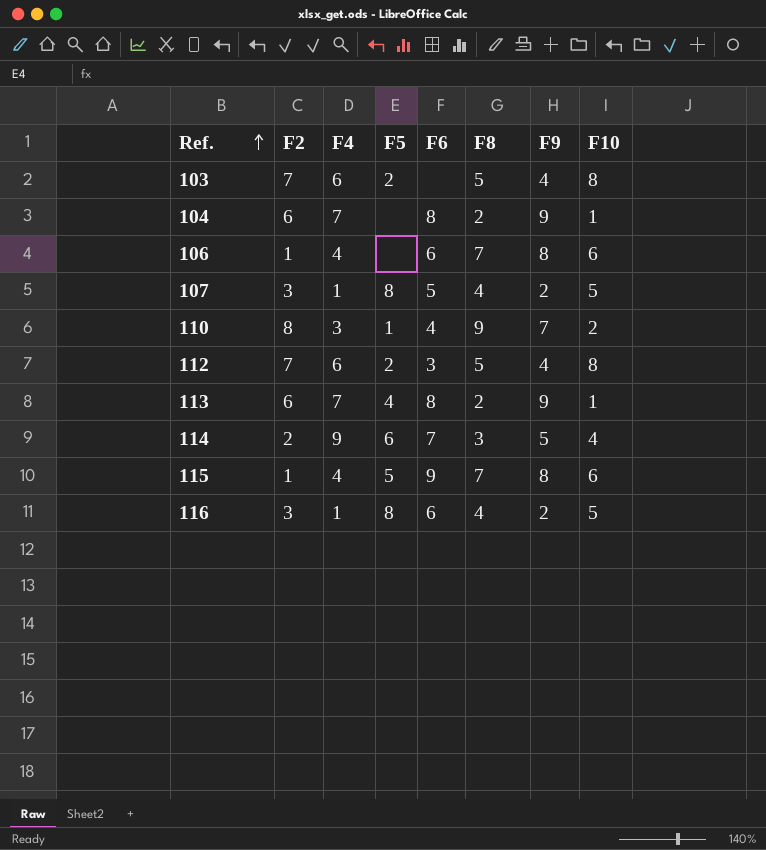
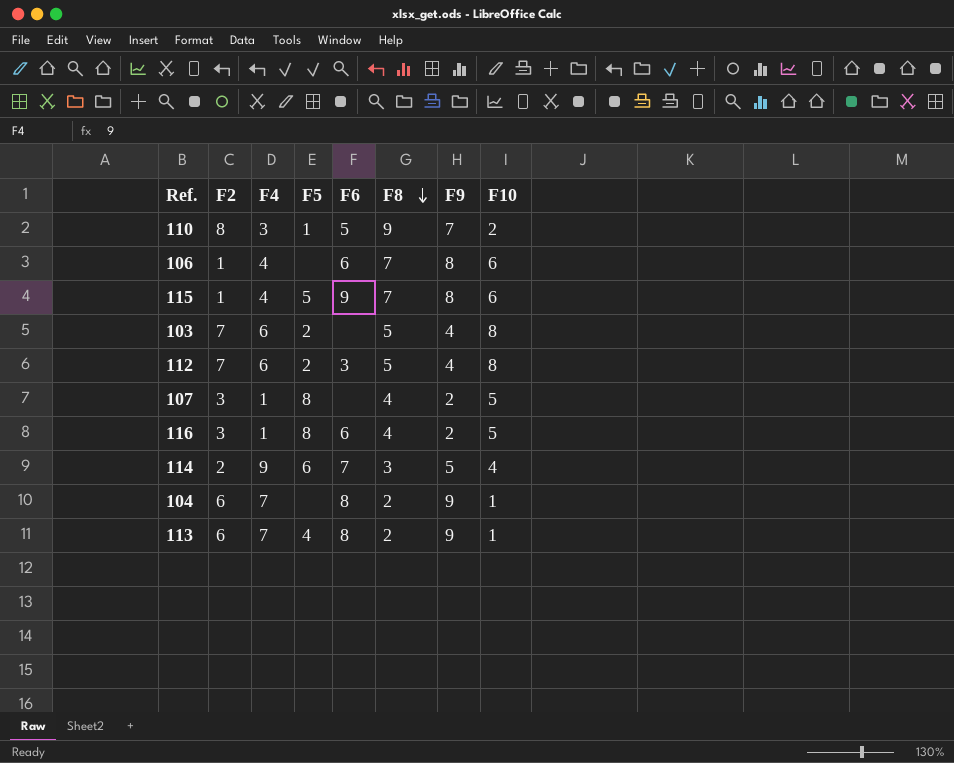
row order: Ref. ascending -> F8 descending
110 | F6: 4 -> 5
107 | F6: 5 -> none

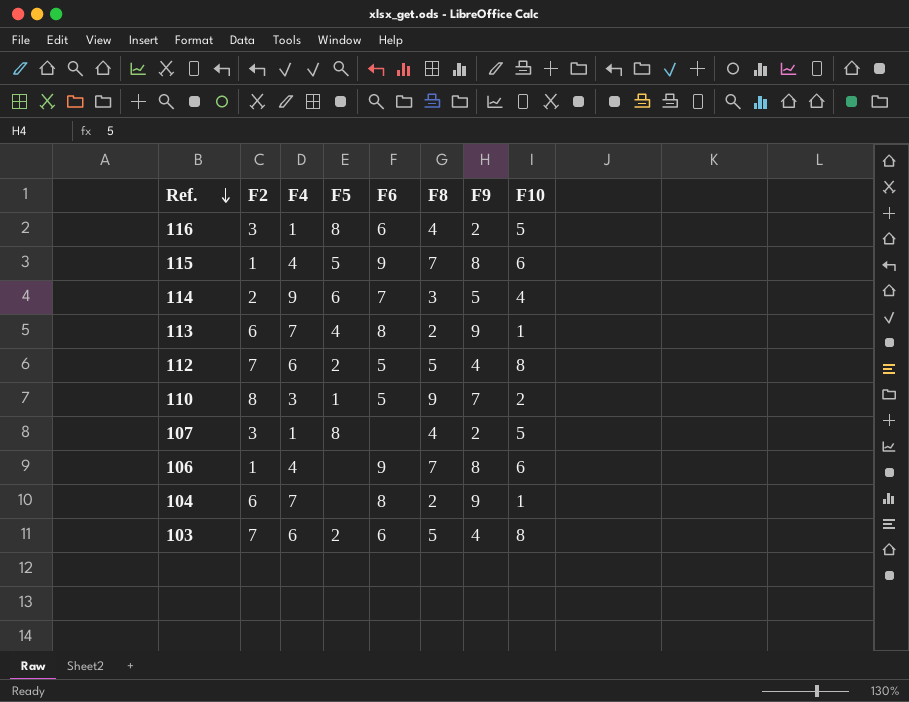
row order: F8 descending -> Ref. descending
112 | F6: 3 -> 5
106 | F6: 6 -> 9
103 | F6: none -> 6

